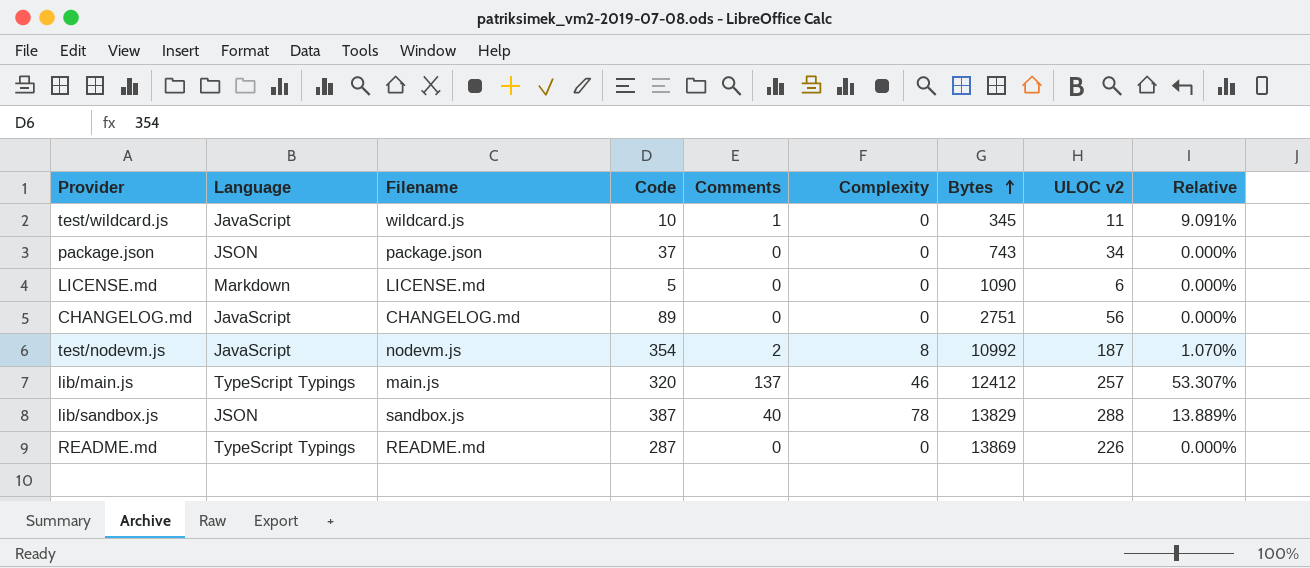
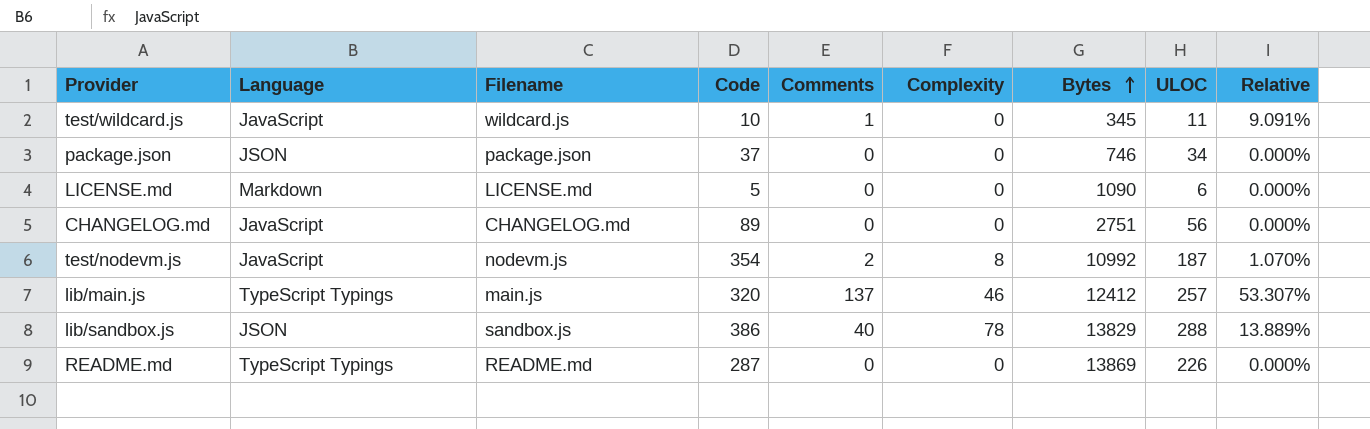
column name: ULOC v2 -> ULOC
package.json | Bytes: 743 -> 746
lib/sandbox.js | Code: 387 -> 386

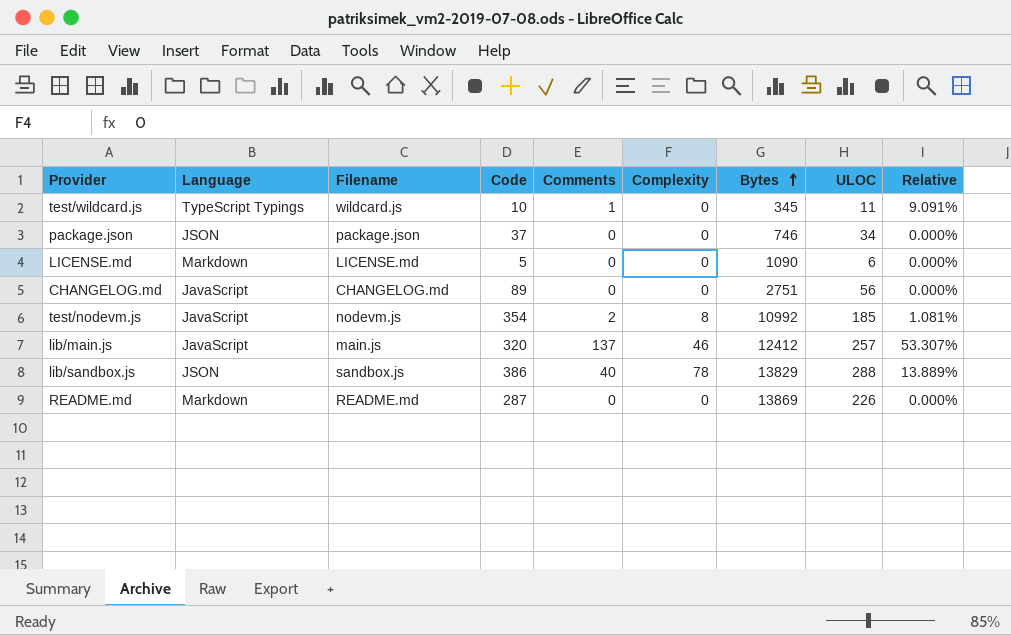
test/wildcard.js | Language: JavaScript -> TypeScript Typings
test/nodevm.js | ULOC: 187 -> 185
test/nodevm.js | Relative: 1.070% -> 1.081%
lib/main.js | Language: TypeScript Typings -> JavaScript
README.md | Language: TypeScript Typings -> Markdown

